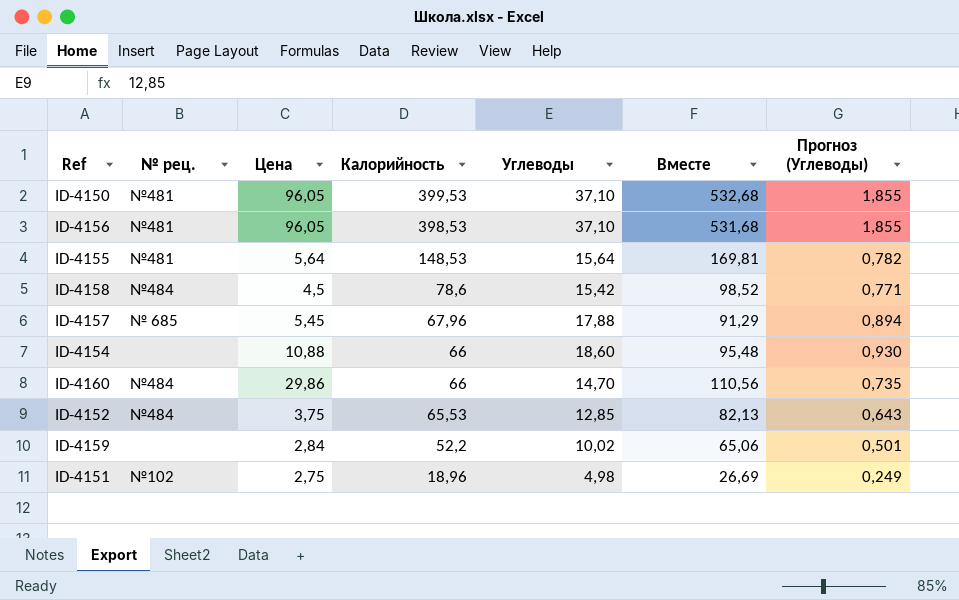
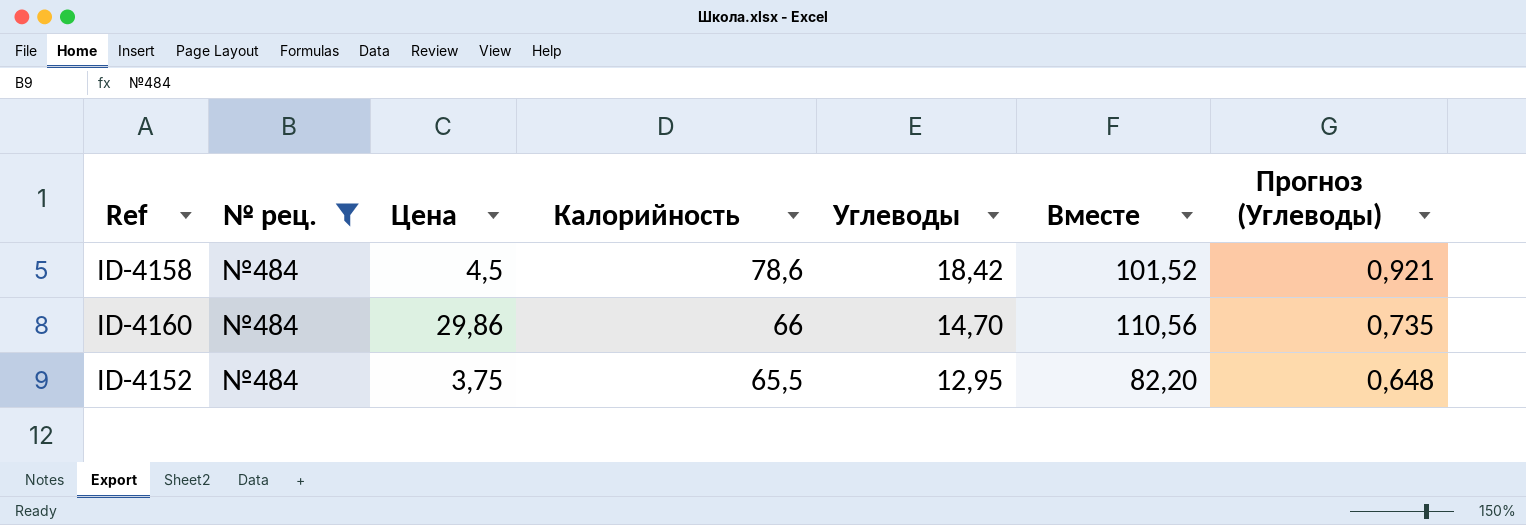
filter: none -> № рец. = №484
ID-4158 | Углеводы: 15,42 -> 18,42
ID-4158 | Вместе: 98,52 -> 101,52
ID-4158 | Прогноз (Углеводы): 0,771 -> 0,921
ID-4152 | Калорийность: 65,53 -> 65,5
ID-4152 | Углеводы: 12,85 -> 12,95
ID-4152 | Вместе: 82,13 -> 82,20
ID-4152 | Прогноз (Углеводы): 0,643 -> 0,648

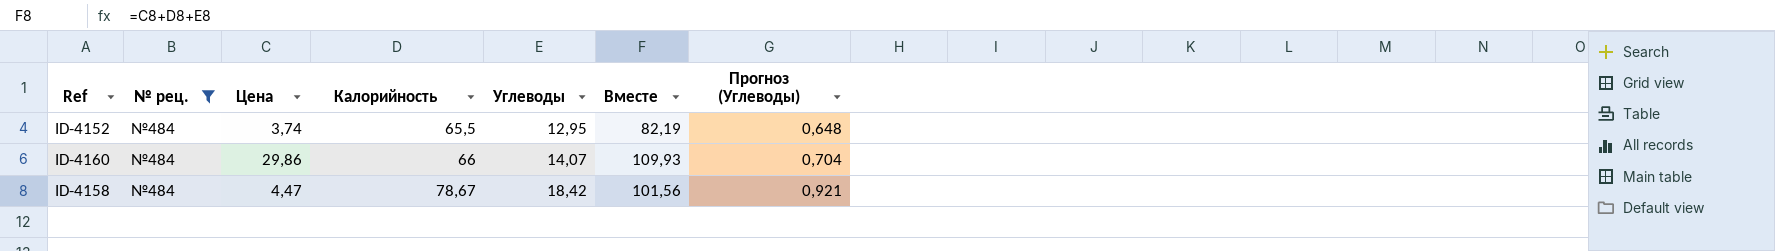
row order: Калорийность descending -> Калорийность ascending
ID-4152 | Цена: 3,75 -> 3,74
ID-4152 | Вместе: 82,20 -> 82,19
ID-4160 | Углеводы: 14,70 -> 14,07
ID-4160 | Вместе: 110,56 -> 109,93
ID-4160 | Прогноз (Углеводы): 0,735 -> 0,704
ID-4158 | Цена: 4,5 -> 4,47
ID-4158 | Калорийность: 78,6 -> 78,67
ID-4158 | Вместе: 101,52 -> 101,56

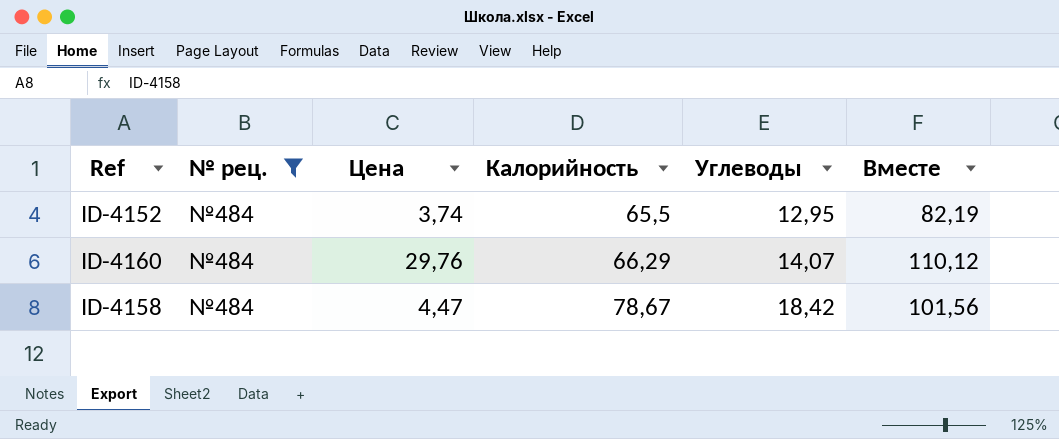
column Прогноз (Углеводы) | formula: [Углеводы] * 0,05 -> none
ID-4160 | Цена: 29,86 -> 29,76
ID-4160 | Калорийность: 66 -> 66,29
ID-4160 | Вместе: 109,93 -> 110,12

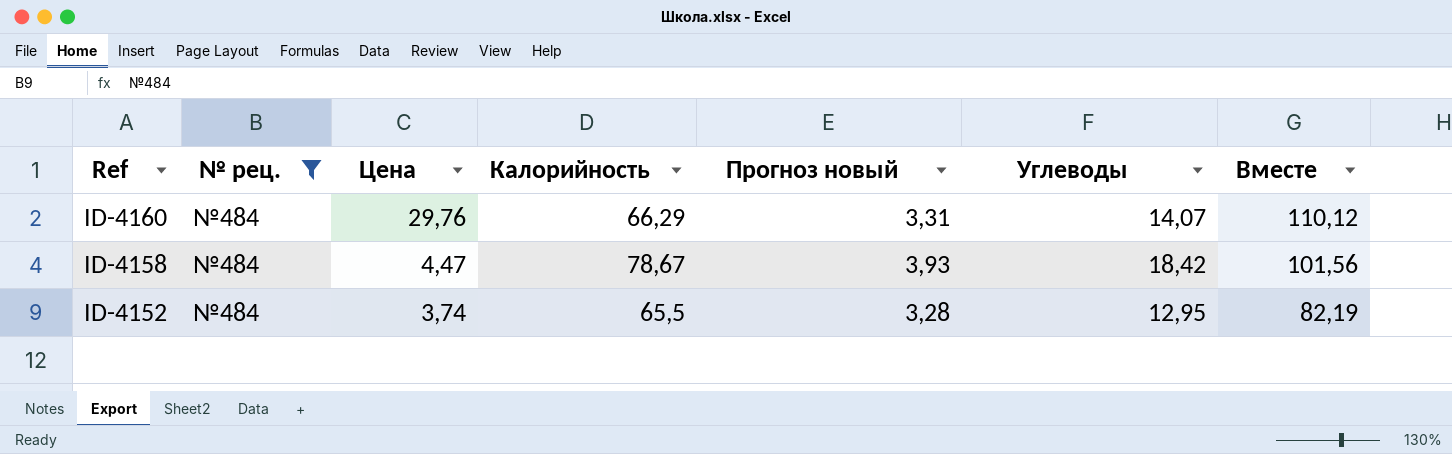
row order: Калорийность ascending -> Ref descending
column Прогноз новый | formula: none -> [Калорийность] * 0,05

